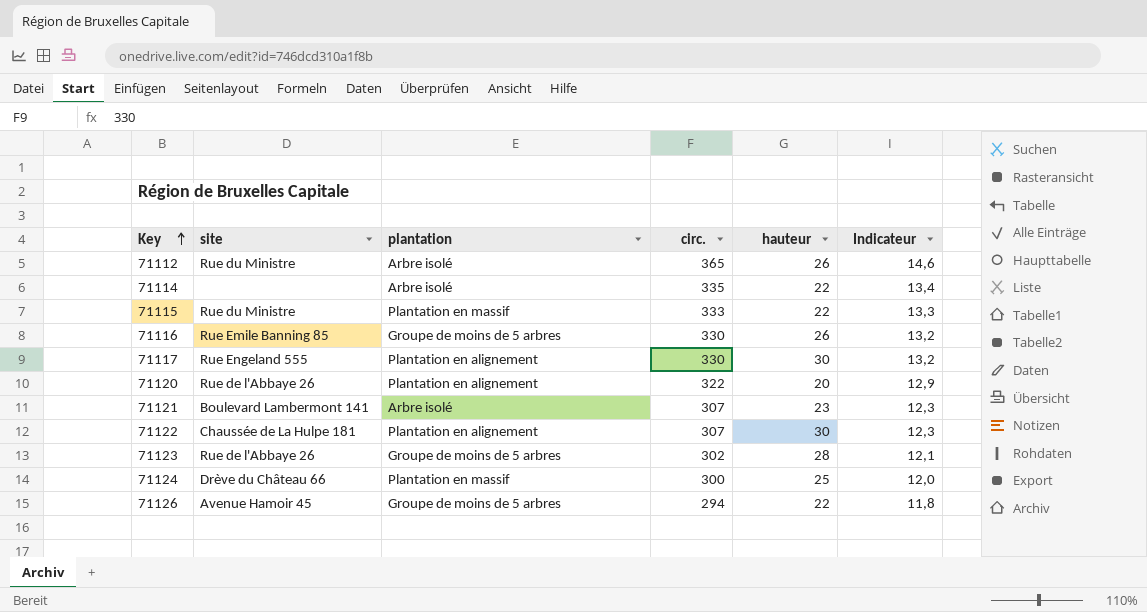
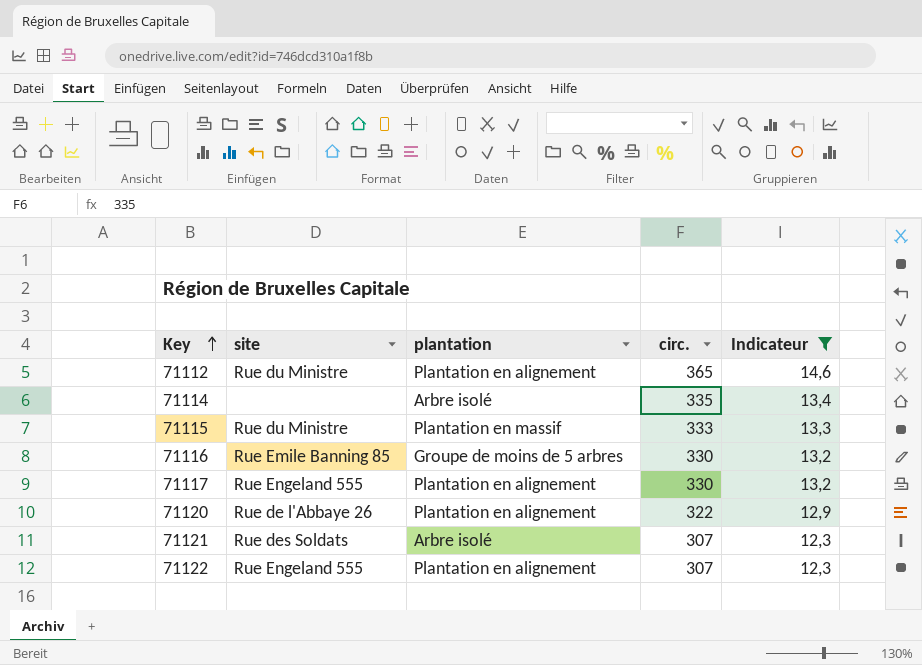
filter: none -> Indicateur >= 12,3
column hauteur | position: 5 -> none
71112 | plantation: Arbre isolé -> Plantation en alignement
71121 | site: Boulevard Lambermont 141 -> Rue des Soldats
71122 | site: Chaussée de La Hulpe 181 -> Rue Engeland 555

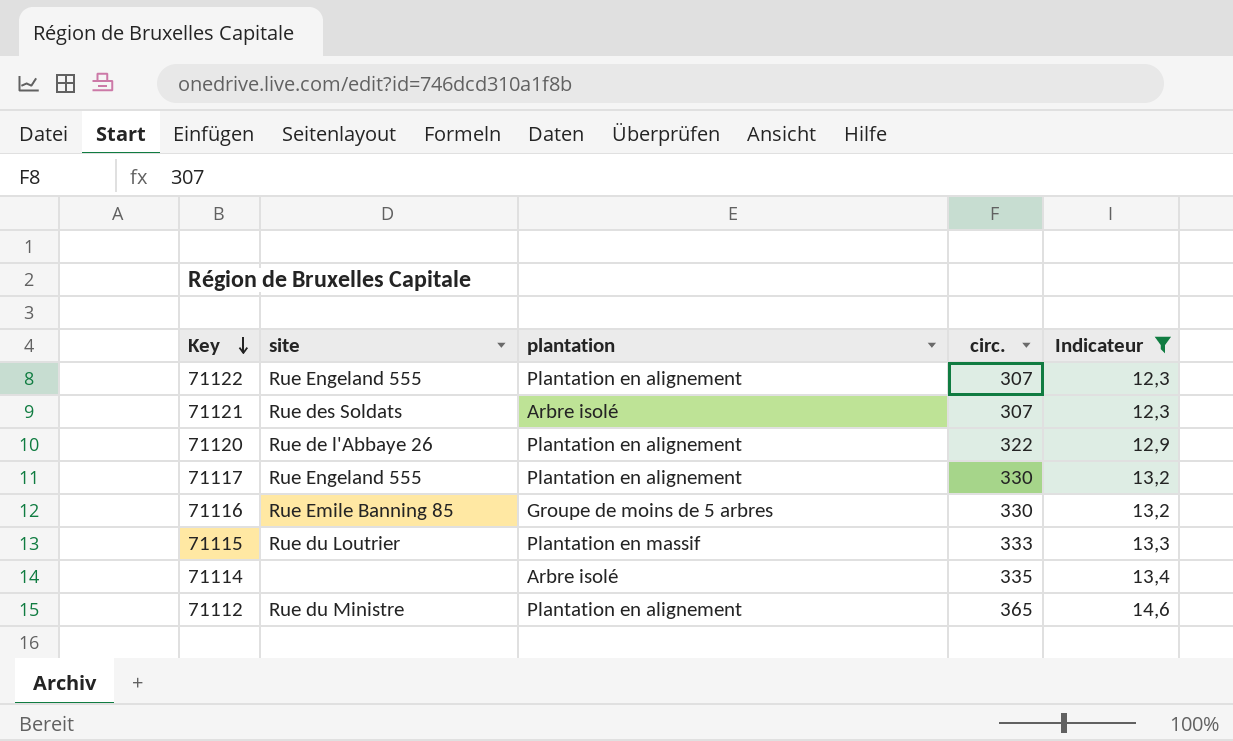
row order: Key ascending -> Key descending
71115 | site: Rue du Ministre -> Rue du Loutrier

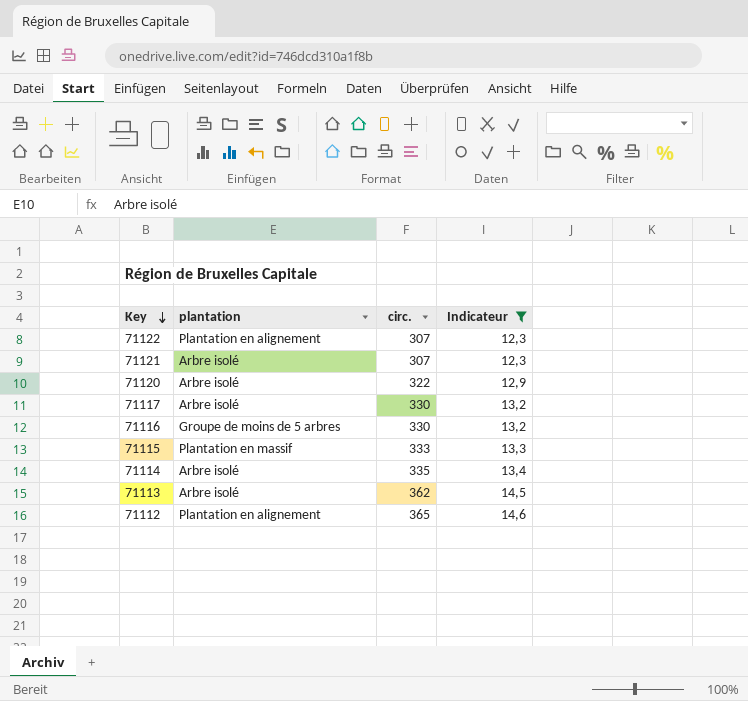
column site | position: 2 -> none
71120 | plantation: Plantation en alignement -> Arbre isolé
71117 | plantation: Plantation en alignement -> Arbre isolé
row 71113: none -> Arbre isolé | 362 | 14,5

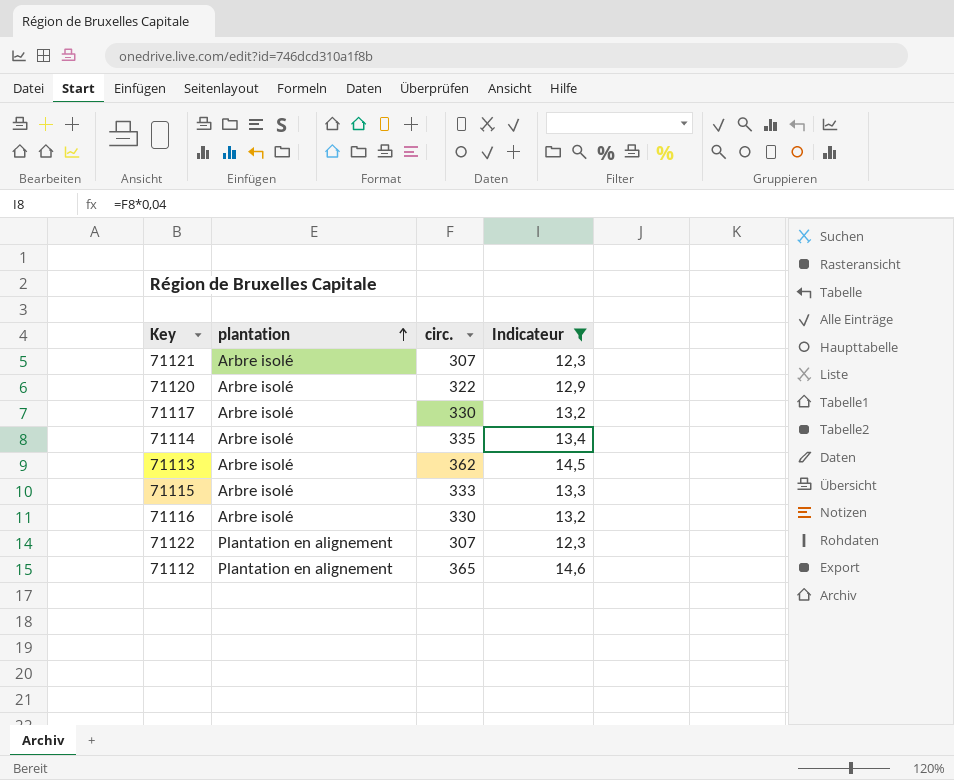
row order: Key descending -> plantation ascending
71115 | plantation: Plantation en massif -> Arbre isolé
71116 | plantation: Groupe de moins de 5 arbres -> Arbre isolé

